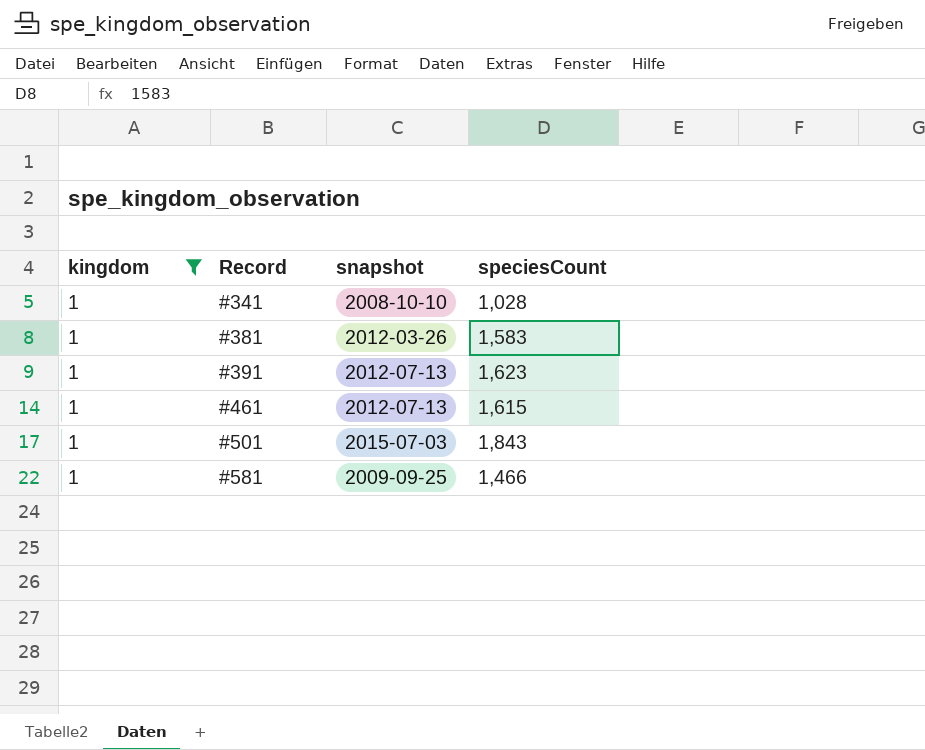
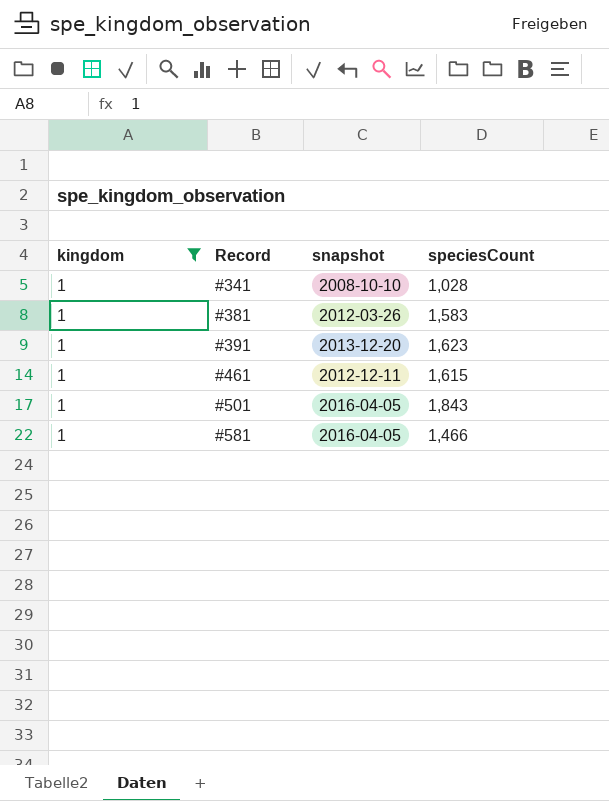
#391 | snapshot: 2012-07-13 -> 2013-12-20
#461 | snapshot: 2012-07-13 -> 2012-12-11
#501 | snapshot: 2015-07-03 -> 2016-04-05
#581 | snapshot: 2009-09-25 -> 2016-04-05

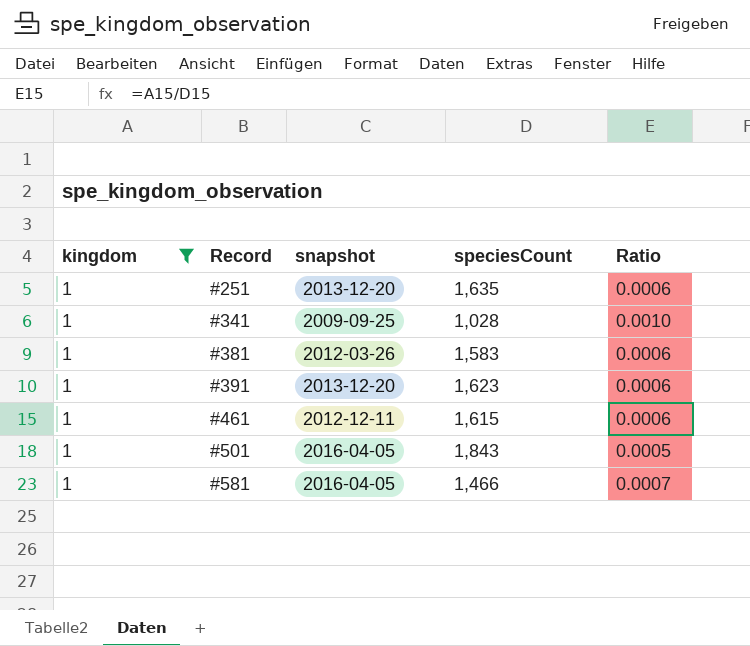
column Ratio | formula: none -> [kingdom] / [speciesCount]
row #251: none -> 1 | 2013-12-20 | 1,635 | 0.0006
#341 | snapshot: 2008-10-10 -> 2009-09-25

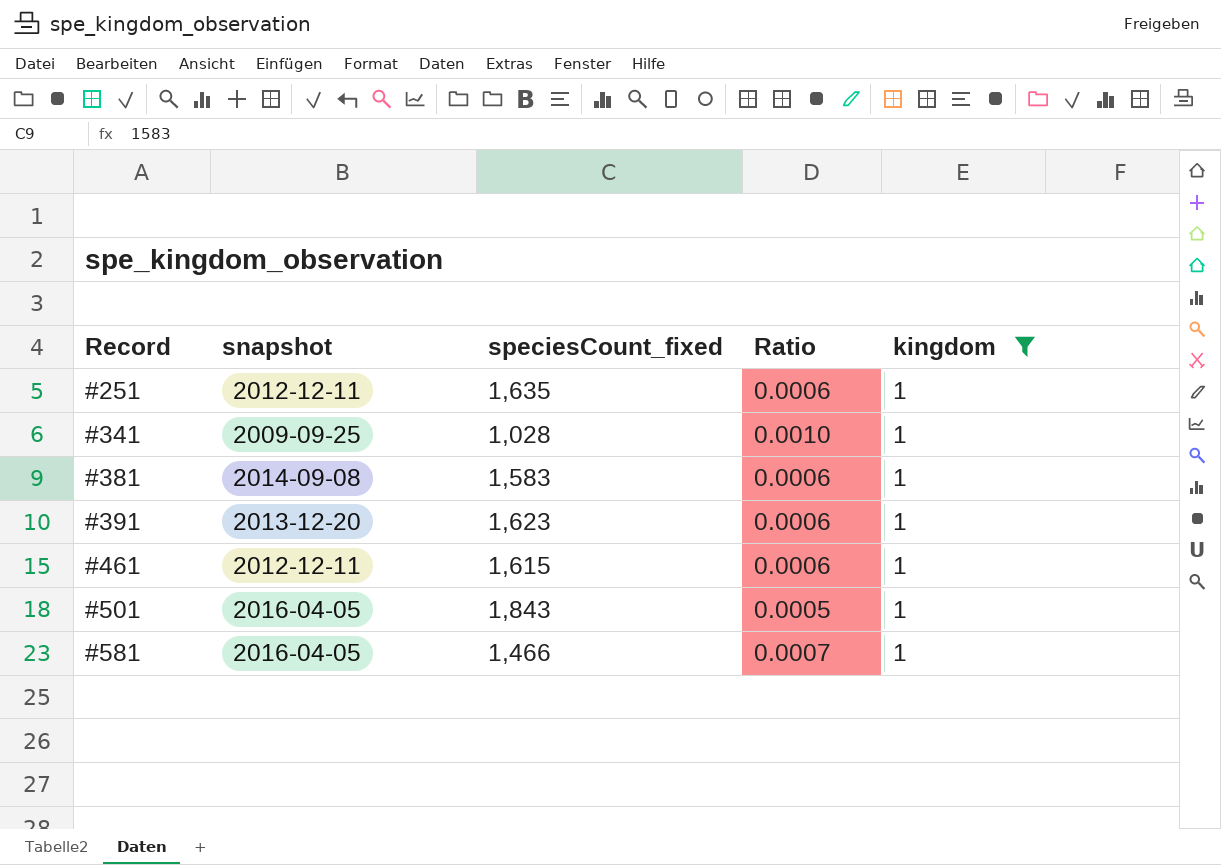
column name: speciesCount -> speciesCount_fixed
column kingdom | position: 1 -> 5
#251 | snapshot: 2013-12-20 -> 2012-12-11
#381 | snapshot: 2012-03-26 -> 2014-09-08

